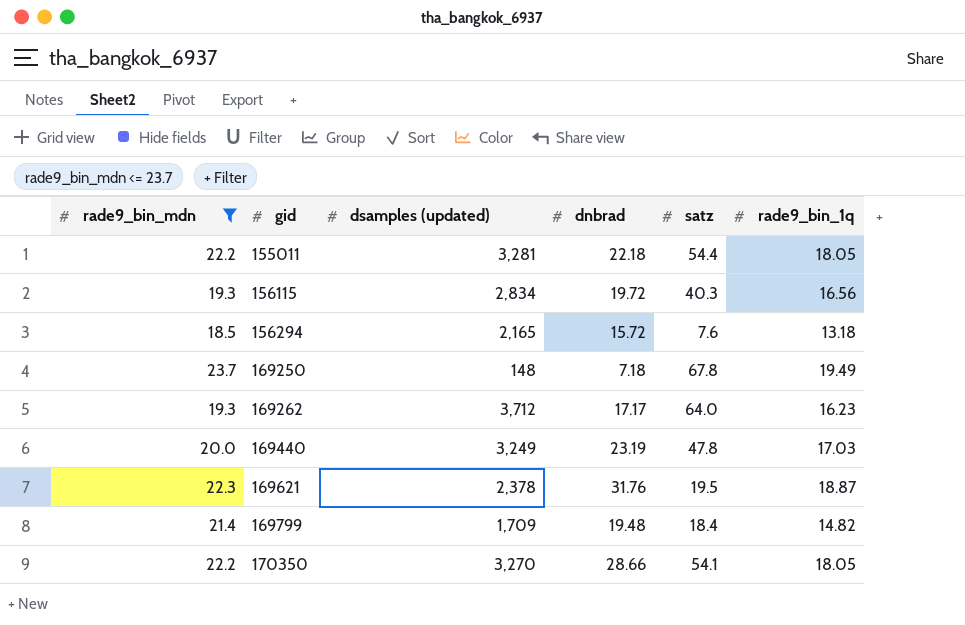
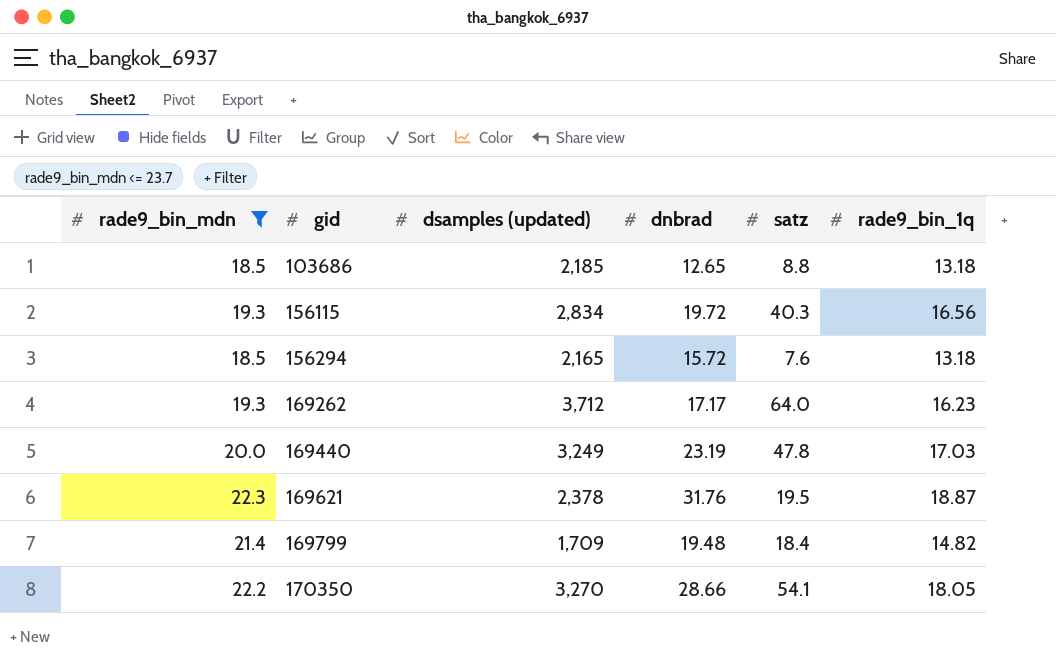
row 155011: 22.2 | 3,281 | 22.18 | 54.4 | 18.05 -> none
row 169250: 23.7 | 148 | 7.18 | 67.8 | 19.49 -> none
row 103686: none -> 18.5 | 2,185 | 12.65 | 8.8 | 13.18

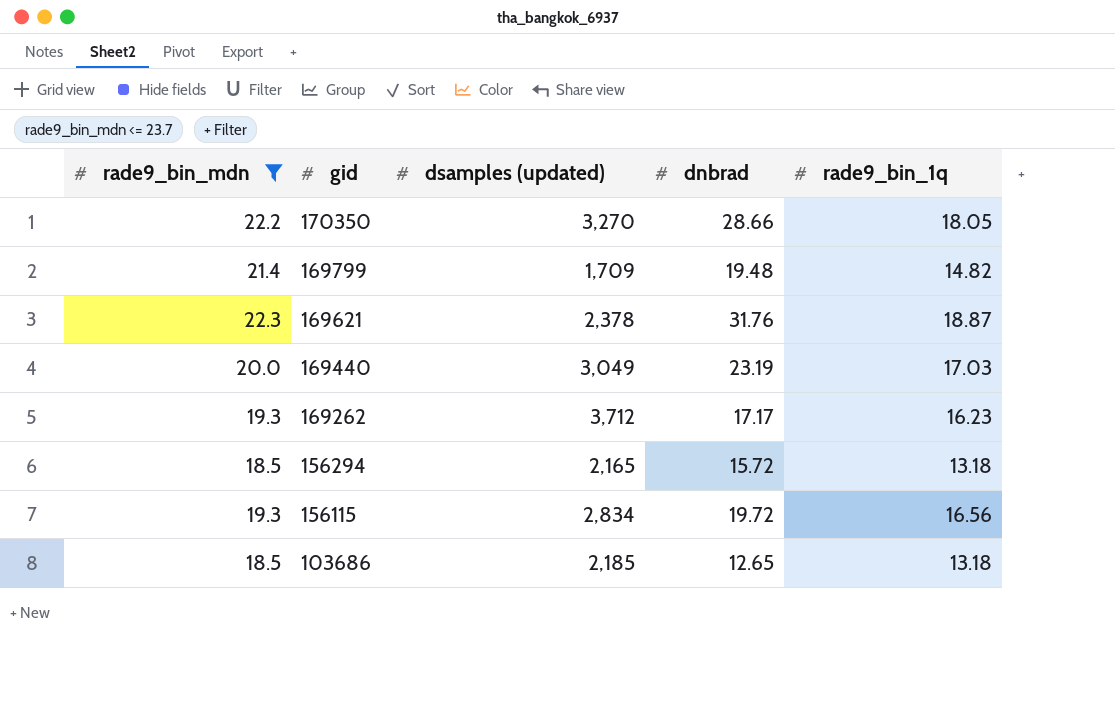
row order: gid ascending -> gid descending
column satz | position: 5 -> none
169440 | dsamples (updated): 3,249 -> 3,049

